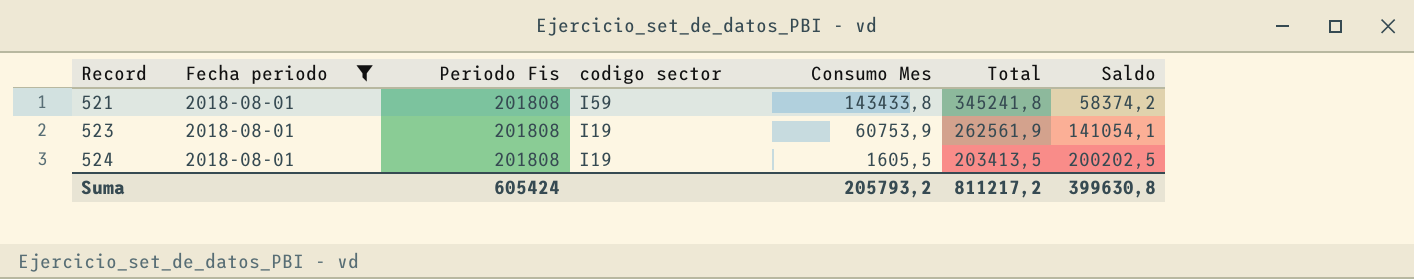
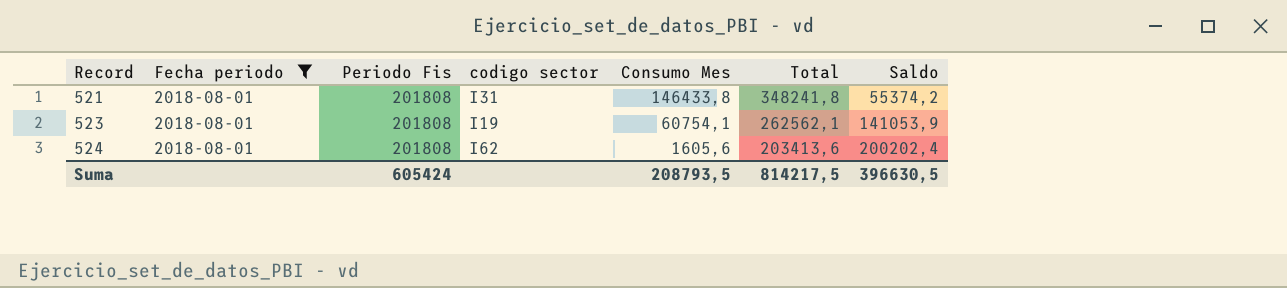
521 | codigo sector: I59 -> I31
521 | Consumo Mes: 143433,8 -> 146433,8
521 | Total: 345241,8 -> 348241,8
521 | Saldo: 58374,2 -> 55374,2
523 | Consumo Mes: 60753,9 -> 60754,1
523 | Total: 262561,9 -> 262562,1
523 | Saldo: 141054,1 -> 141053,9
524 | codigo sector: I19 -> I62
524 | Consumo Mes: 1605,5 -> 1605,6
524 | Total: 203413,5 -> 203413,6
524 | Saldo: 200202,5 -> 200202,4
Suma | Consumo Mes: 205793,2 -> 208793,5
Suma | Total: 811217,2 -> 814217,5
Suma | Saldo: 399630,8 -> 396630,5

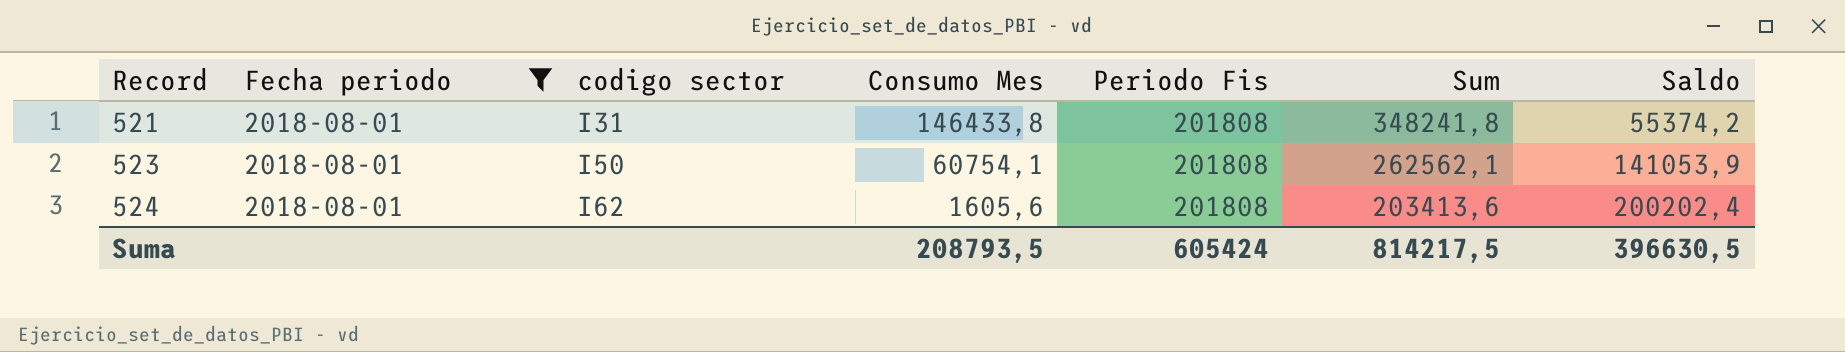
column Periodo Fis | position: 3 -> 5
column name: Total -> Sum
523 | codigo sector: I19 -> I50

